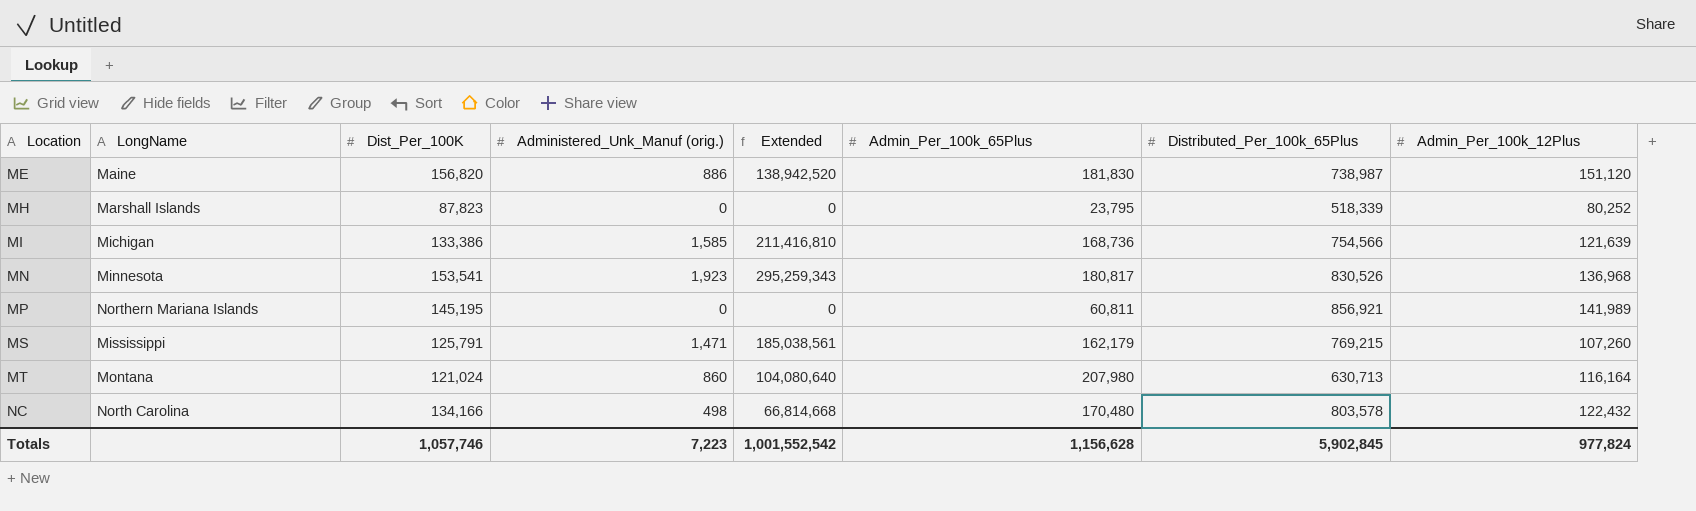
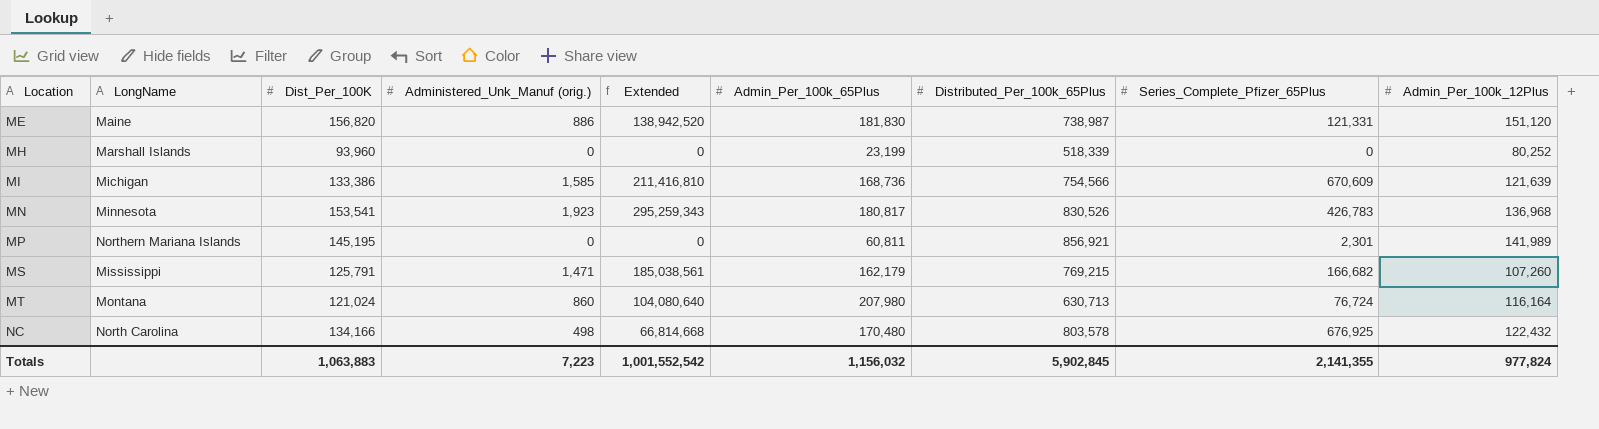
column Series_Complete_Pfizer_65Plus | position: none -> 8
MH | Dist_Per_100K: 87,823 -> 93,960
MH | Admin_Per_100k_65Plus: 23,795 -> 23,199
Totals | Dist_Per_100K: 1,057,746 -> 1,063,883
Totals | Admin_Per_100k_65Plus: 1,156,628 -> 1,156,032

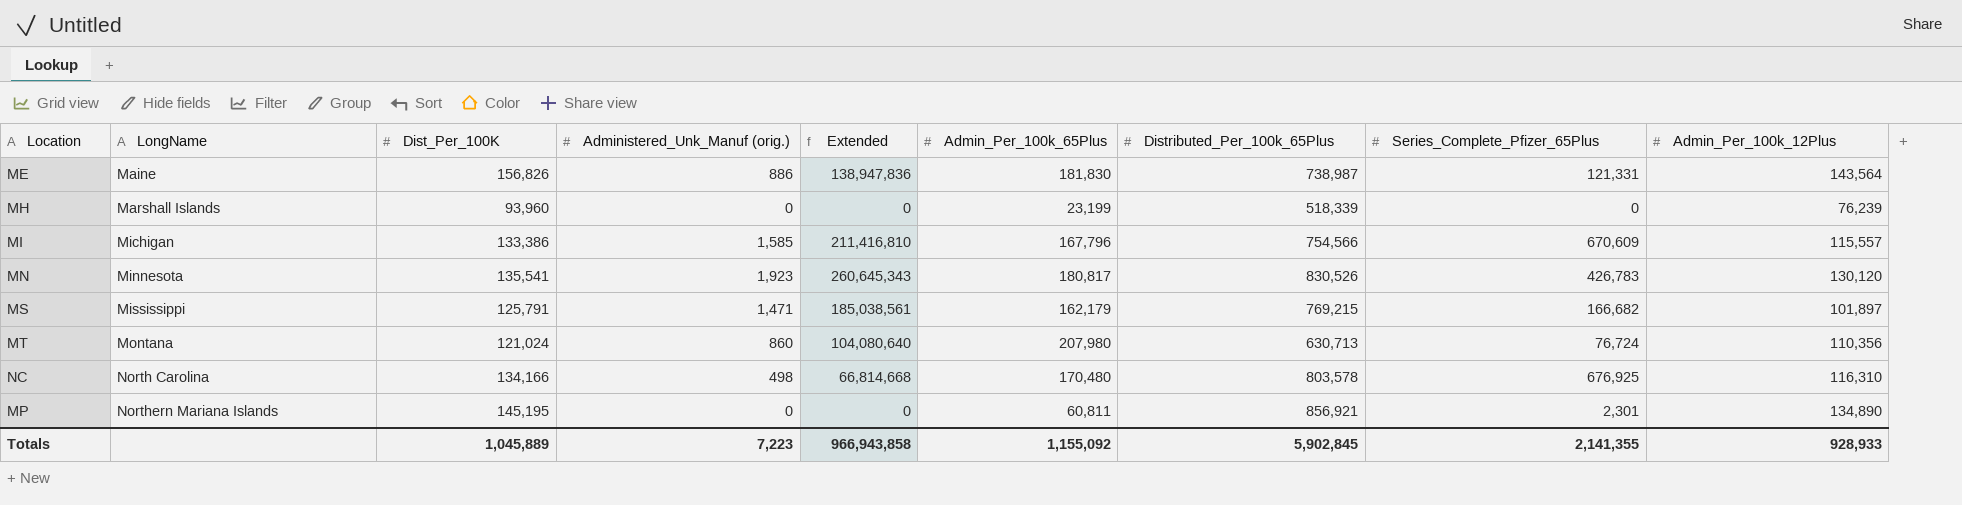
row order: Location ascending -> LongName ascending
ME | Dist_Per_100K: 156,820 -> 156,826
ME | Extended: 138,942,520 -> 138,947,836
ME | Admin_Per_100k_12Plus: 151,120 -> 143,564
MH | Admin_Per_100k_12Plus: 80,252 -> 76,239
MI | Admin_Per_100k_65Plus: 168,736 -> 167,796
MI | Admin_Per_100k_12Plus: 121,639 -> 115,557
MN | Dist_Per_100K: 153,541 -> 135,541
MN | Extended: 295,259,343 -> 260,645,343
MN | Admin_Per_100k_12Plus: 136,968 -> 130,120
MS | Admin_Per_100k_12Plus: 107,260 -> 101,897
MT | Admin_Per_100k_12Plus: 116,164 -> 110,356
NC | Admin_Per_100k_12Plus: 122,432 -> 116,310
MP | Admin_Per_100k_12Plus: 141,989 -> 134,890
Totals | Dist_Per_100K: 1,063,883 -> 1,045,889
Totals | Extended: 1,001,552,542 -> 966,943,858
Totals | Admin_Per_100k_65Plus: 1,156,032 -> 1,155,092
Totals | Admin_Per_100k_12Plus: 977,824 -> 928,933

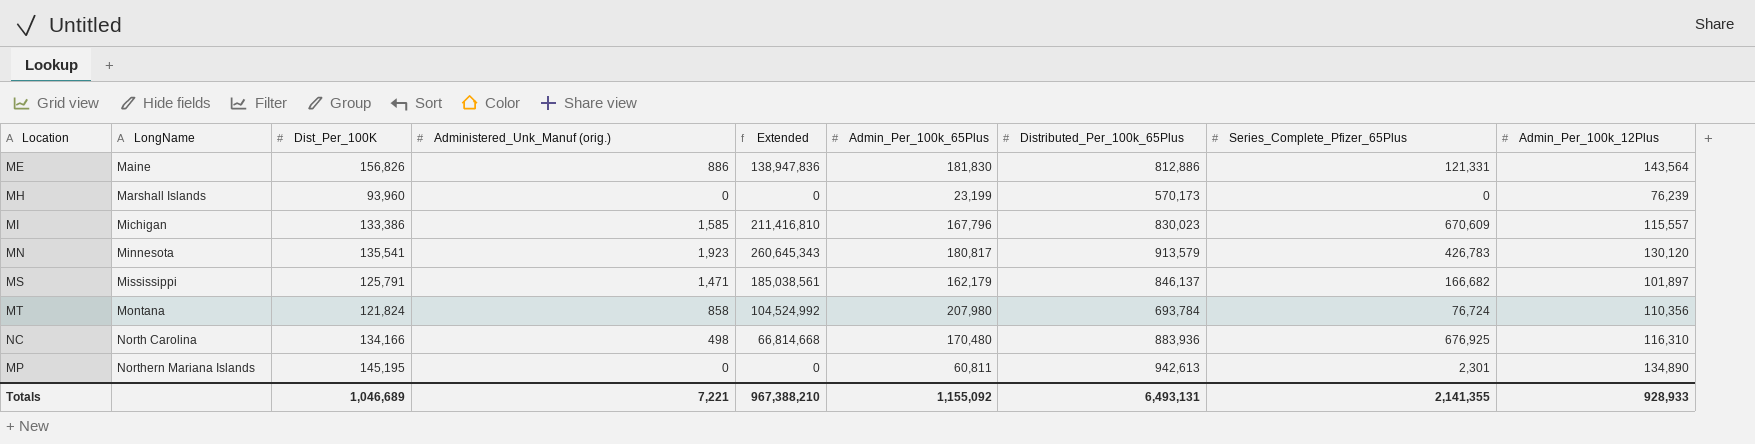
ME | Distributed_Per_100k_65Plus: 738,987 -> 812,886
MH | Distributed_Per_100k_65Plus: 518,339 -> 570,173
MI | Distributed_Per_100k_65Plus: 754,566 -> 830,023
MN | Distributed_Per_100k_65Plus: 830,526 -> 913,579
MS | Distributed_Per_100k_65Plus: 769,215 -> 846,137
MT | Dist_Per_100K: 121,024 -> 121,824
MT | Administered_Unk_Manuf (orig.): 860 -> 858
MT | Extended: 104,080,640 -> 104,524,992
MT | Distributed_Per_100k_65Plus: 630,713 -> 693,784
NC | Distributed_Per_100k_65Plus: 803,578 -> 883,936
MP | Distributed_Per_100k_65Plus: 856,921 -> 942,613
Totals | Dist_Per_100K: 1,045,889 -> 1,046,689
Totals | Administered_Unk_Manuf (orig.): 7,223 -> 7,221
Totals | Extended: 966,943,858 -> 967,388,210
Totals | Distributed_Per_100k_65Plus: 5,902,845 -> 6,493,131

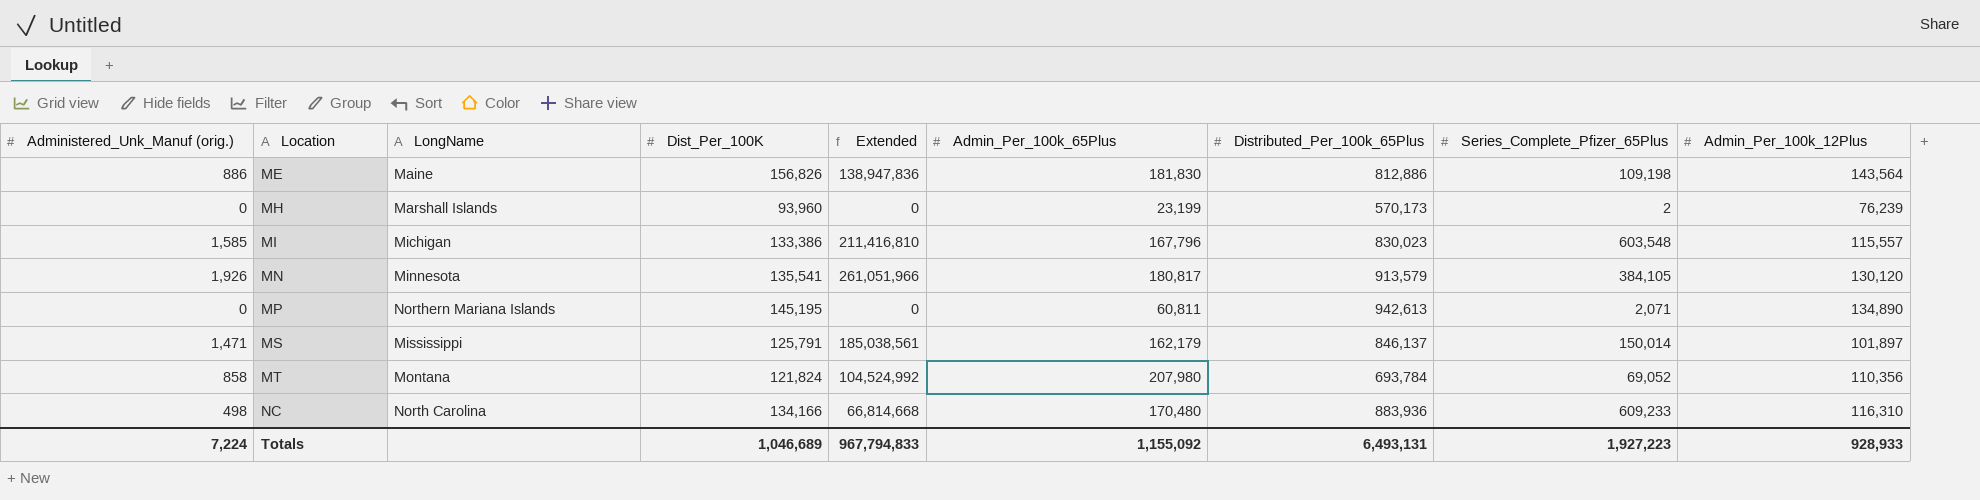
row order: LongName ascending -> Location ascending
column Administered_Unk_Manuf (orig.) | position: 4 -> 1
ME | Series_Complete_Pfizer_65Plus: 121,331 -> 109,198
MH | Series_Complete_Pfizer_65Plus: 0 -> 2
MI | Series_Complete_Pfizer_65Plus: 670,609 -> 603,548
MN | Administered_Unk_Manuf (orig.): 1,923 -> 1,926
MN | Extended: 260,645,343 -> 261,051,966
MN | Series_Complete_Pfizer_65Plus: 426,783 -> 384,105
MP | Series_Complete_Pfizer_65Plus: 2,301 -> 2,071
MS | Series_Complete_Pfizer_65Plus: 166,682 -> 150,014
MT | Series_Complete_Pfizer_65Plus: 76,724 -> 69,052
NC | Series_Complete_Pfizer_65Plus: 676,925 -> 609,233
Totals | Administered_Unk_Manuf (orig.): 7,221 -> 7,224
Totals | Extended: 967,388,210 -> 967,794,833
Totals | Series_Complete_Pfizer_65Plus: 2,141,355 -> 1,927,223

